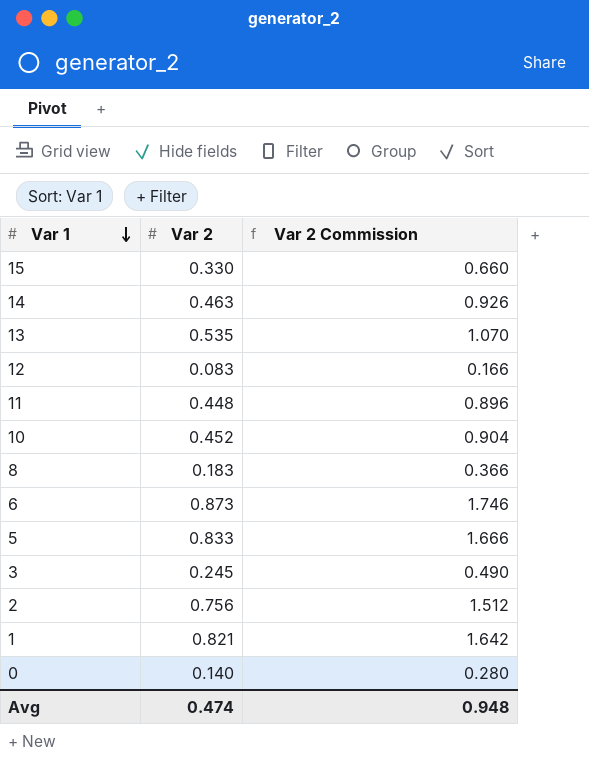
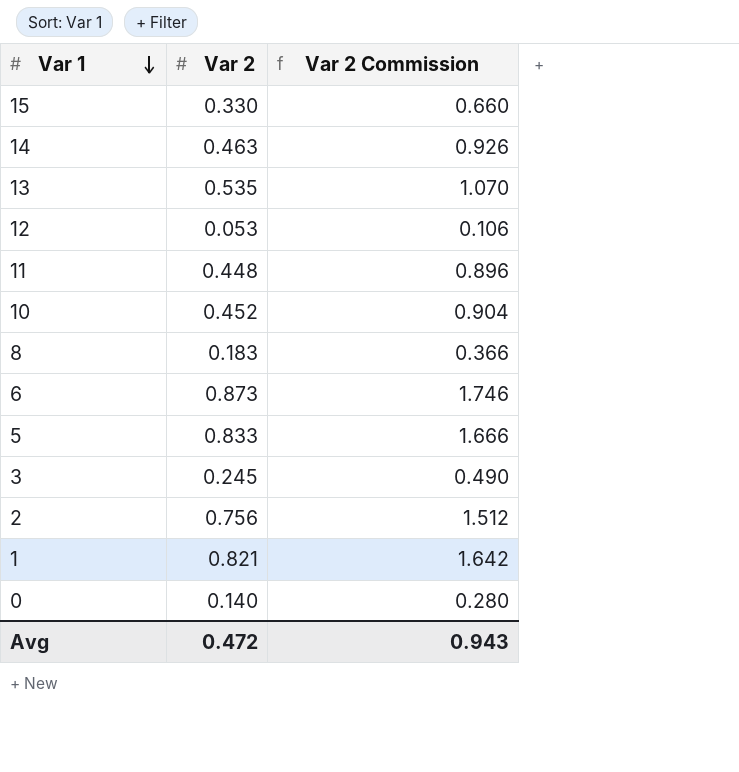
12 | Var 2: 0.083 -> 0.053
12 | Var 2 Commission: 0.166 -> 0.106
Avg | Var 2: 0.474 -> 0.472
Avg | Var 2 Commission: 0.948 -> 0.943

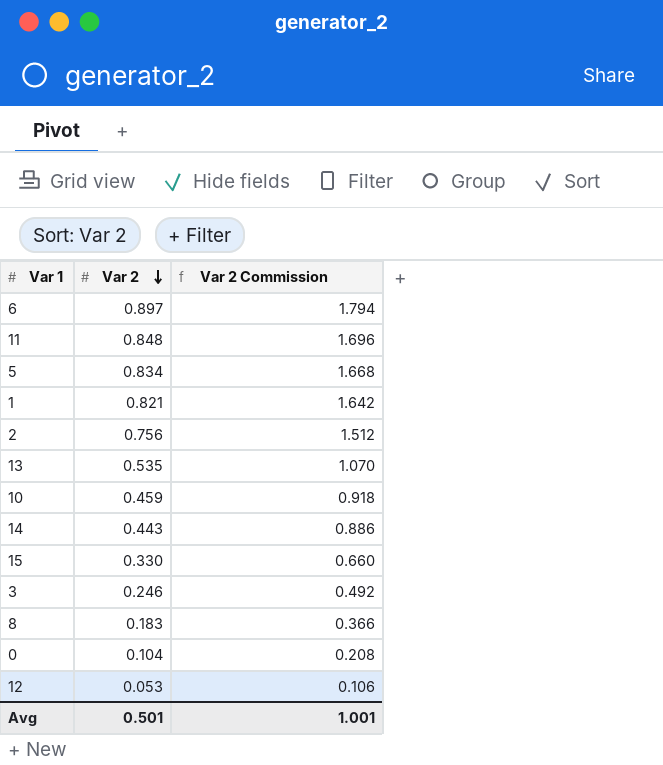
row order: Var 1 descending -> Var 2 descending
6 | Var 2: 0.873 -> 0.897
6 | Var 2 Commission: 1.746 -> 1.794
11 | Var 2: 0.448 -> 0.848
11 | Var 2 Commission: 0.896 -> 1.696
5 | Var 2: 0.833 -> 0.834
5 | Var 2 Commission: 1.666 -> 1.668
10 | Var 2: 0.452 -> 0.459
10 | Var 2 Commission: 0.904 -> 0.918
14 | Var 2: 0.463 -> 0.443
14 | Var 2 Commission: 0.926 -> 0.886
3 | Var 2: 0.245 -> 0.246
3 | Var 2 Commission: 0.490 -> 0.492
0 | Var 2: 0.140 -> 0.104
0 | Var 2 Commission: 0.280 -> 0.208
Avg | Var 2: 0.472 -> 0.501
Avg | Var 2 Commission: 0.943 -> 1.001

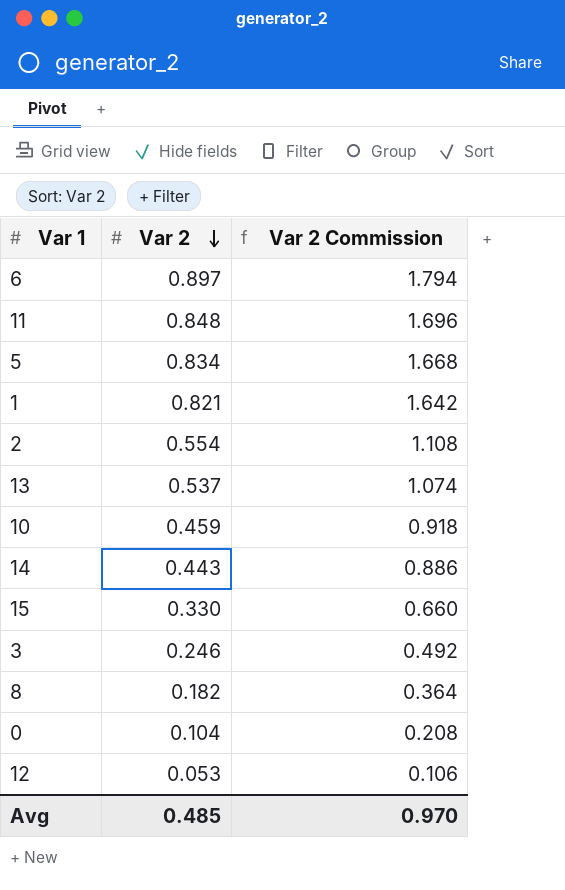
2 | Var 2: 0.756 -> 0.554
2 | Var 2 Commission: 1.512 -> 1.108
13 | Var 2: 0.535 -> 0.537
13 | Var 2 Commission: 1.070 -> 1.074
8 | Var 2: 0.183 -> 0.182
8 | Var 2 Commission: 0.366 -> 0.364
Avg | Var 2: 0.501 -> 0.485
Avg | Var 2 Commission: 1.001 -> 0.970

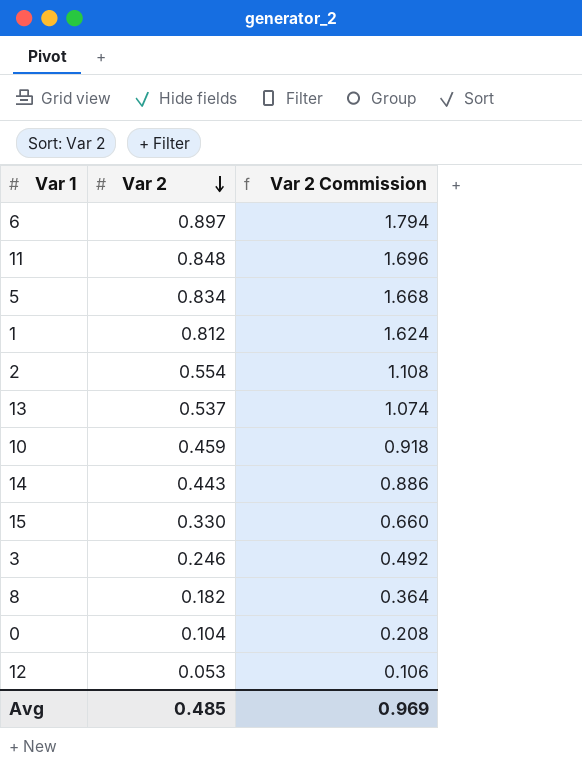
1 | Var 2: 0.821 -> 0.812
1 | Var 2 Commission: 1.642 -> 1.624
Avg | Var 2 Commission: 0.970 -> 0.969

